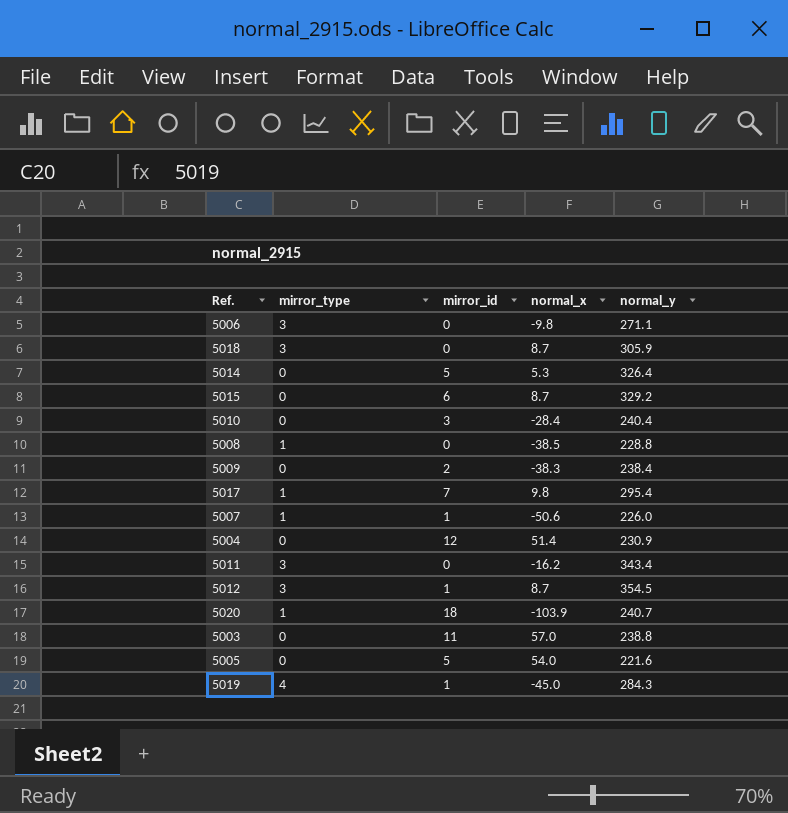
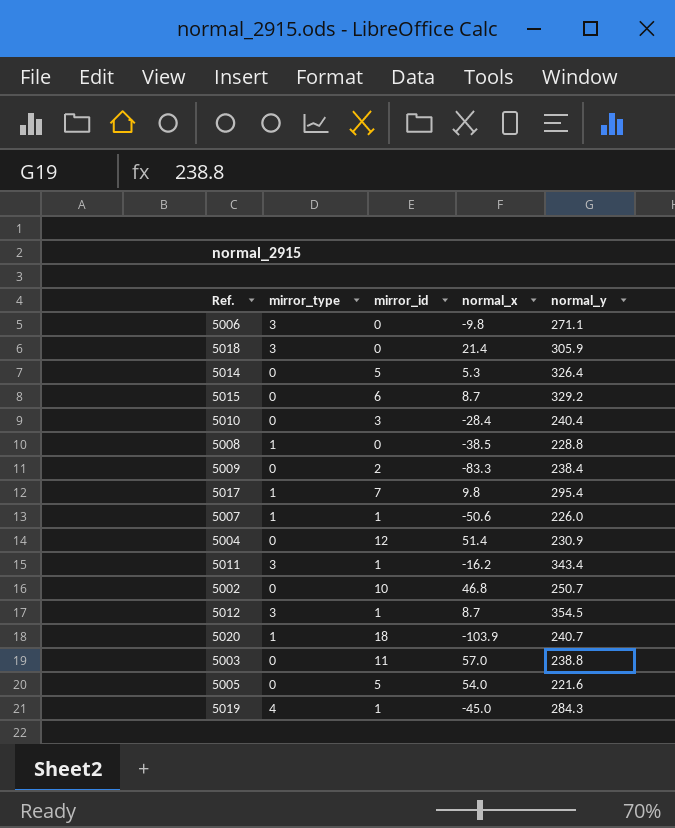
5018 | normal_x: 8.7 -> 21.4
5009 | normal_x: -38.3 -> -83.3
5011 | mirror_id: 0 -> 1
row 5002: none -> 0 | 10 | 46.8 | 250.7

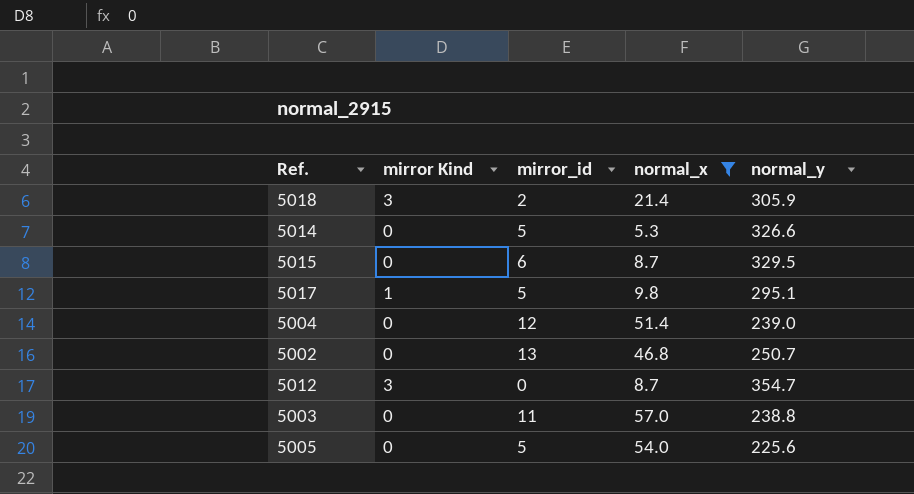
filter: none -> normal_x >= 5.3
column name: mirror_type -> mirror Kind
5018 | mirror_id: 0 -> 2
5014 | normal_y: 326.4 -> 326.6
5015 | normal_y: 329.2 -> 329.5
5017 | mirror_id: 7 -> 5
5017 | normal_y: 295.4 -> 295.1
5004 | normal_y: 230.9 -> 239.0
5002 | mirror_id: 10 -> 13
5012 | mirror_id: 1 -> 0
5012 | normal_y: 354.5 -> 354.7
5005 | normal_y: 221.6 -> 225.6

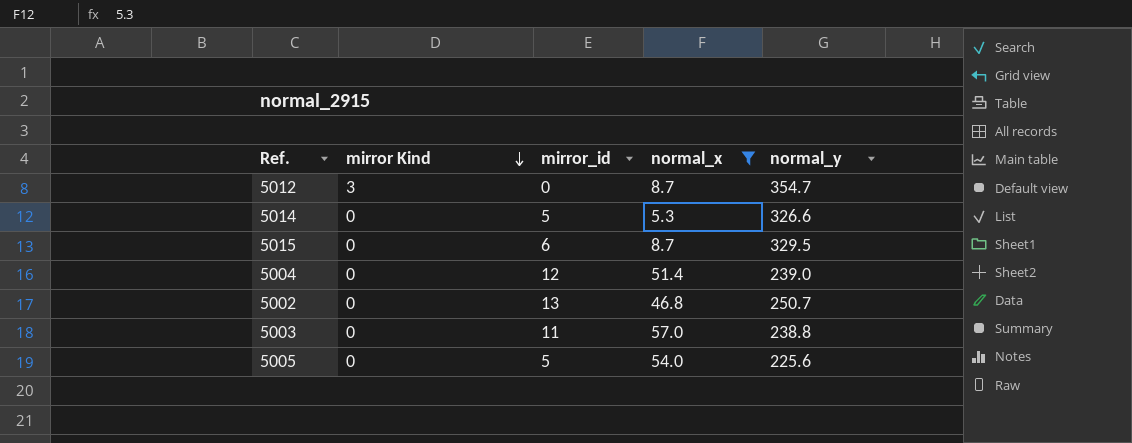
row order: none -> mirror Kind descending
row 5018: 3 | 2 | 21.4 | 305.9 -> none
row 5017: 1 | 5 | 9.8 | 295.1 -> none

